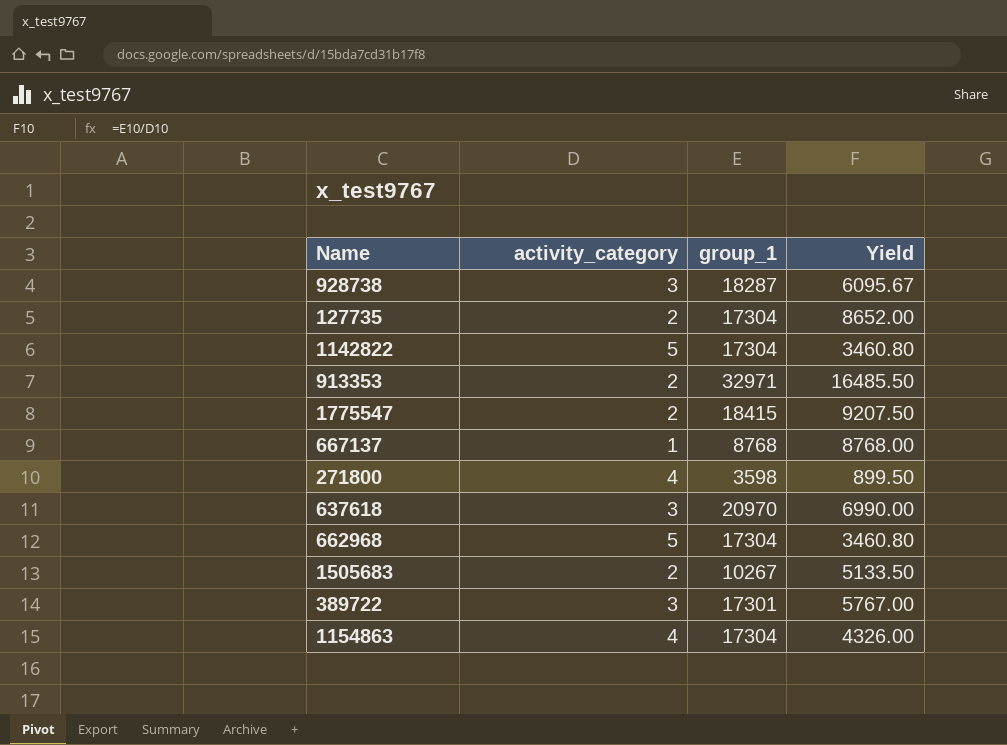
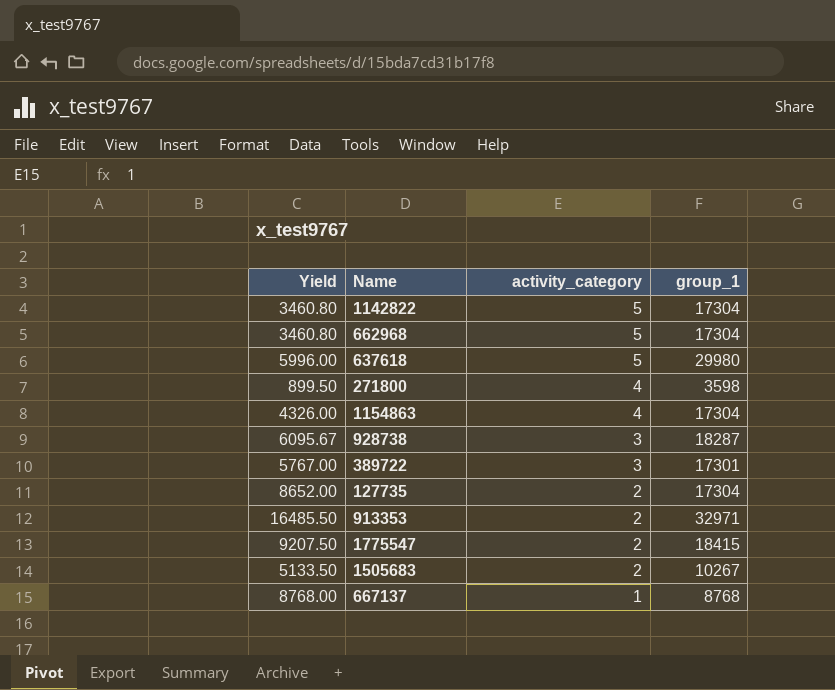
row order: none -> activity_category descending
column Yield | position: 4 -> 1
637618 | Yield: 6990.00 -> 5996.00
637618 | activity_category: 3 -> 5
637618 | group_1: 20970 -> 29980

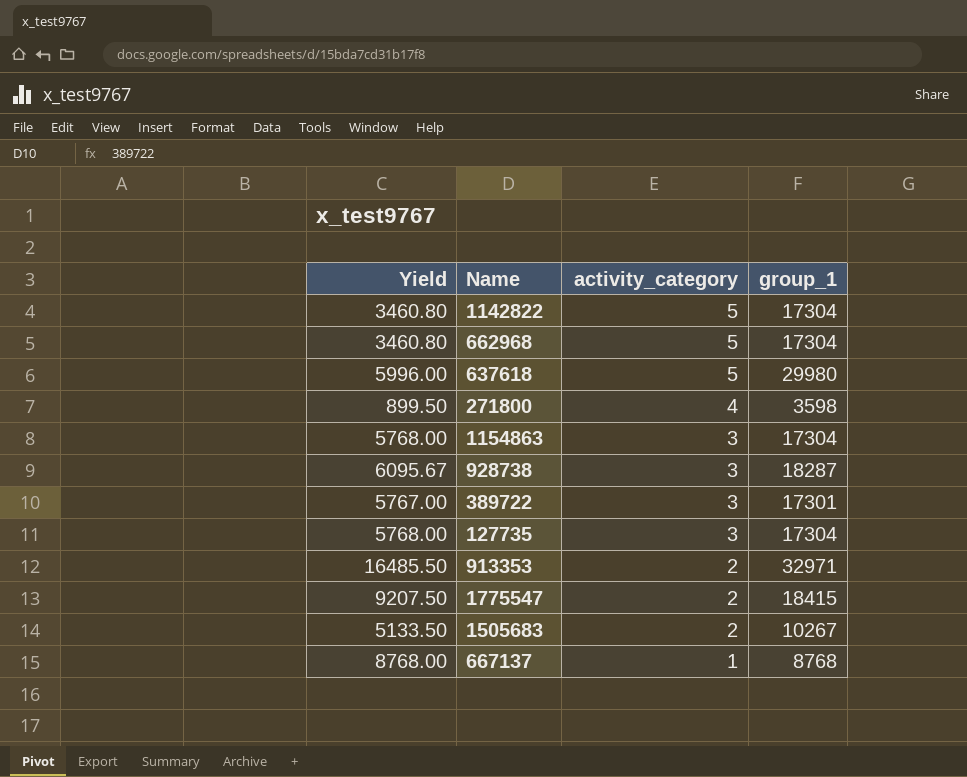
1154863 | Yield: 4326.00 -> 5768.00
1154863 | activity_category: 4 -> 3
127735 | Yield: 8652.00 -> 5768.00
127735 | activity_category: 2 -> 3

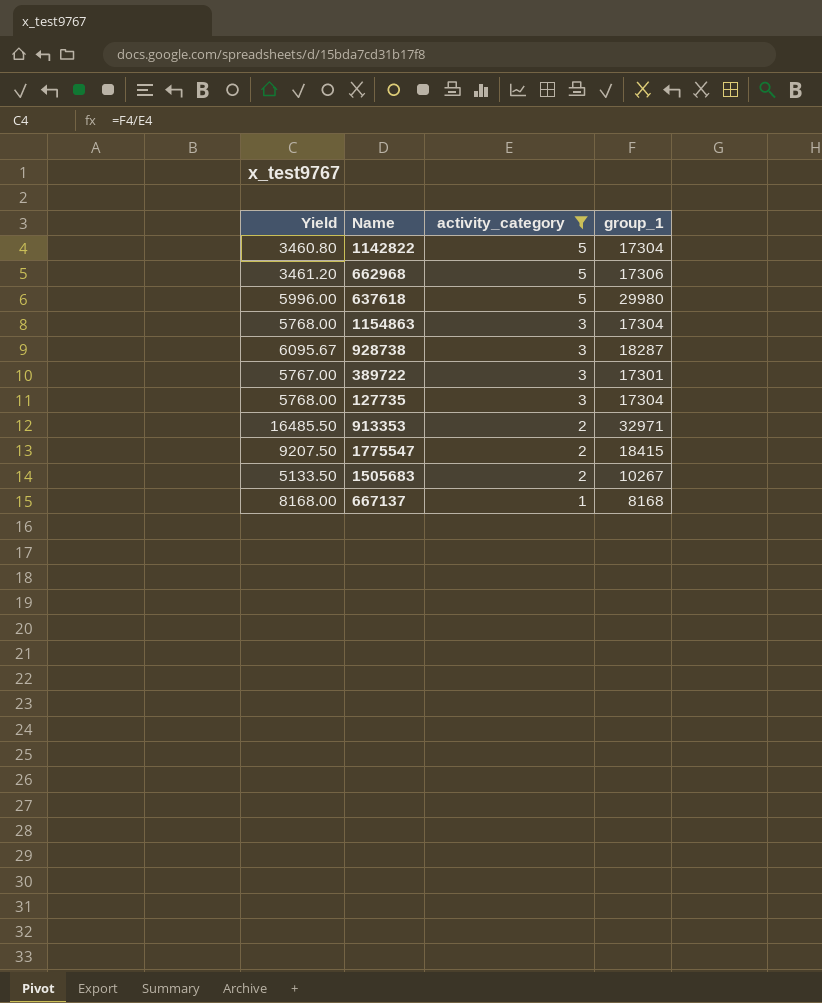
filter: none -> activity_category != 4
662968 | Yield: 3460.80 -> 3461.20
662968 | group_1: 17304 -> 17306
667137 | Yield: 8768.00 -> 8168.00
667137 | group_1: 8768 -> 8168

